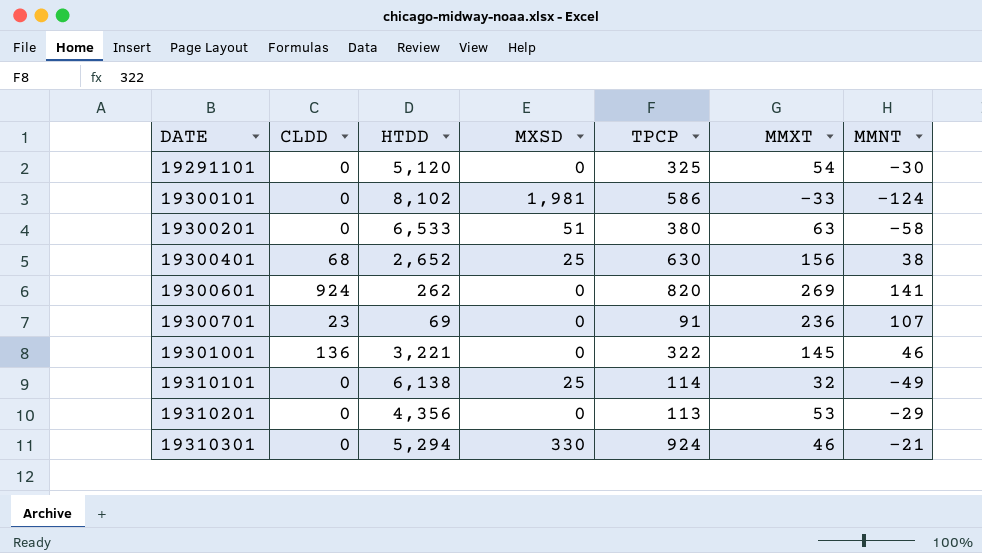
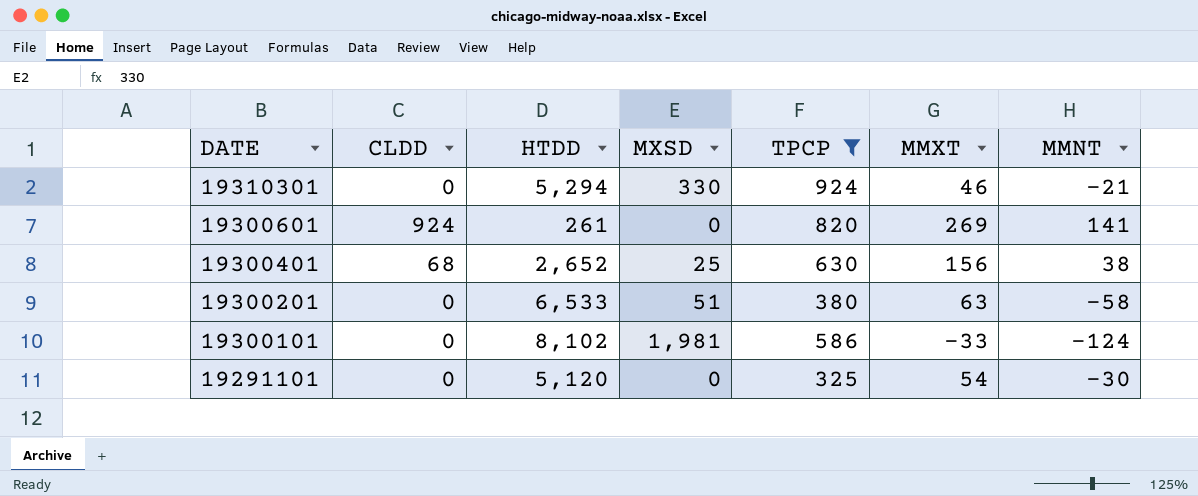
filter: none -> TPCP >= 325
row order: DATE ascending -> DATE descending
19300601 | HTDD: 262 -> 261

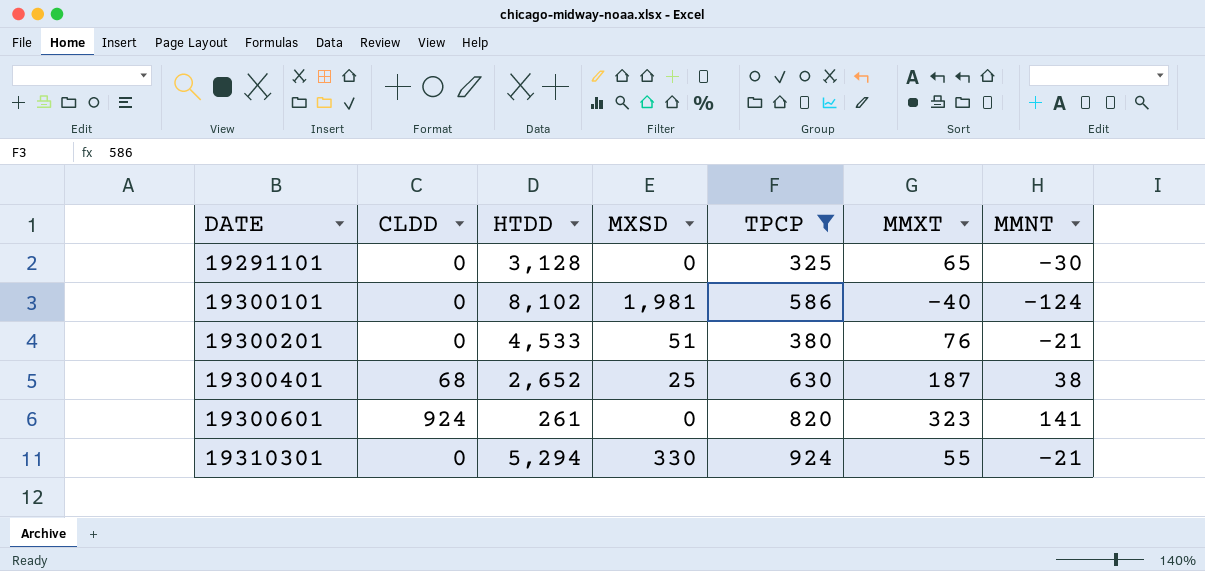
row order: DATE descending -> DATE ascending
19291101 | HTDD: 5,120 -> 3,128
19291101 | MMXT: 54 -> 65
19300101 | MMXT: -33 -> -40
19300201 | HTDD: 6,533 -> 4,533
19300201 | MMXT: 63 -> 76
19300201 | MMNT: -58 -> -21
19300401 | MMXT: 156 -> 187
19300601 | MMXT: 269 -> 323
19310301 | MMXT: 46 -> 55

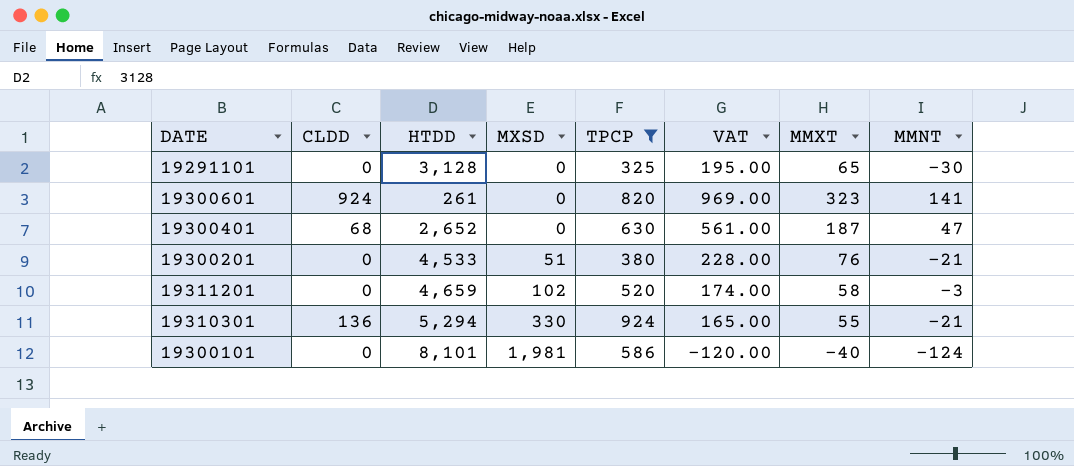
row order: DATE ascending -> MXSD ascending
column VAT | formula: none -> [MMXT] * 3
19300401 | MXSD: 25 -> 0
19300401 | MMNT: 38 -> 47
row 19311201: none -> 0 | 4,659 | 102 | 520 | 174.00 | 58 | -3
19310301 | CLDD: 0 -> 136
19300101 | HTDD: 8,102 -> 8,101

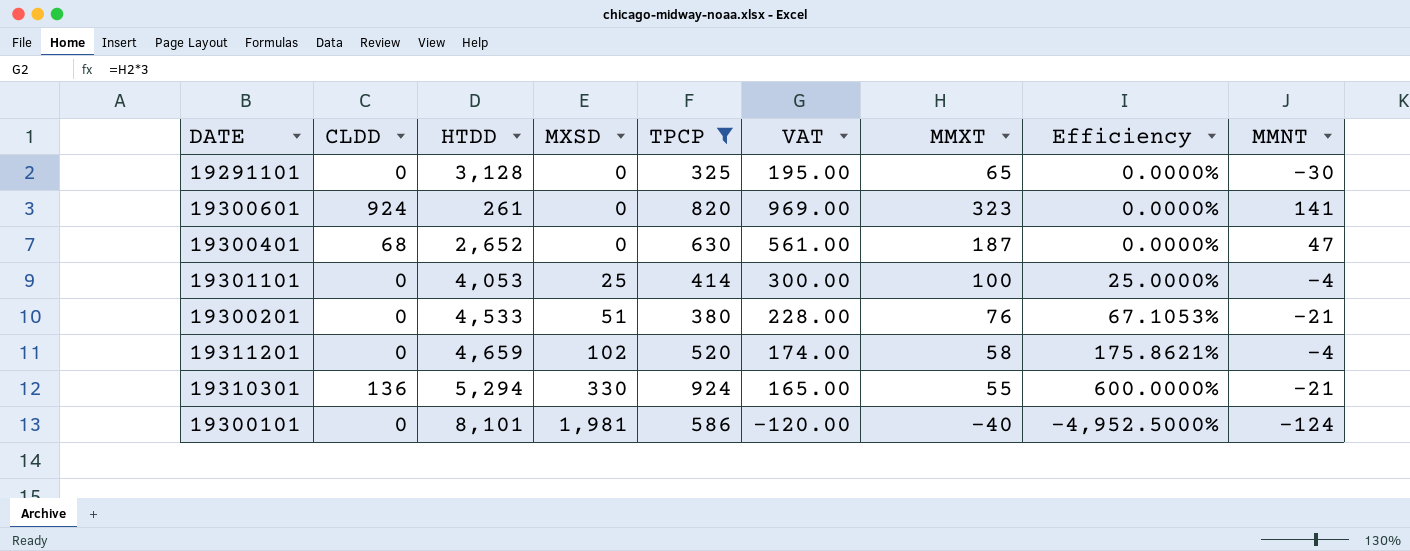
column Efficiency | formula: none -> [MXSD] / [MMXT]
row 19301101: none -> 0 | 4,053 | 25 | 414 | 300.00 | 100 | 25.0000% | -4
19311201 | MMNT: -3 -> -4

